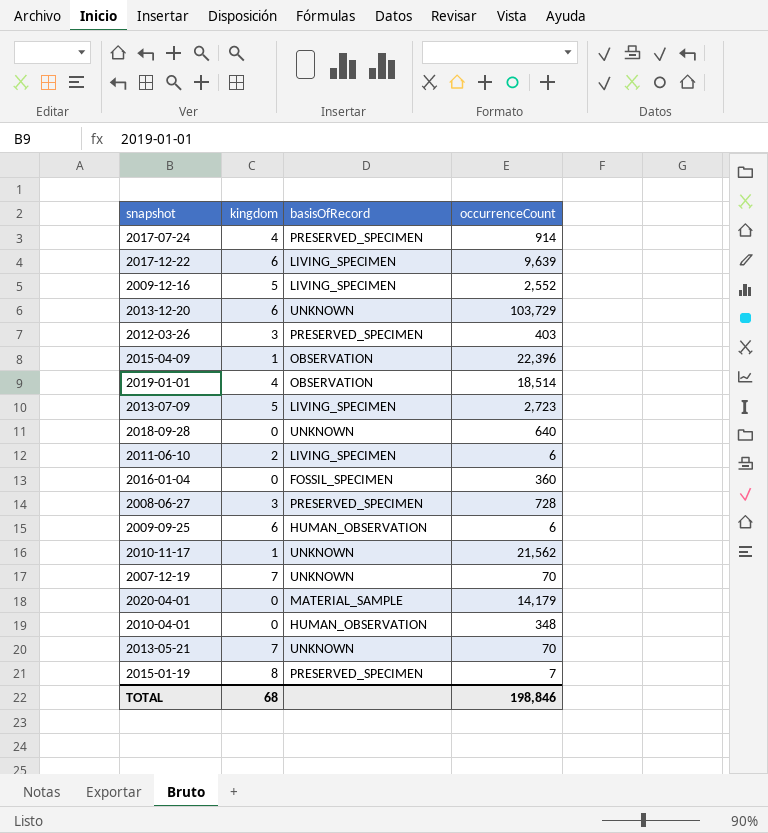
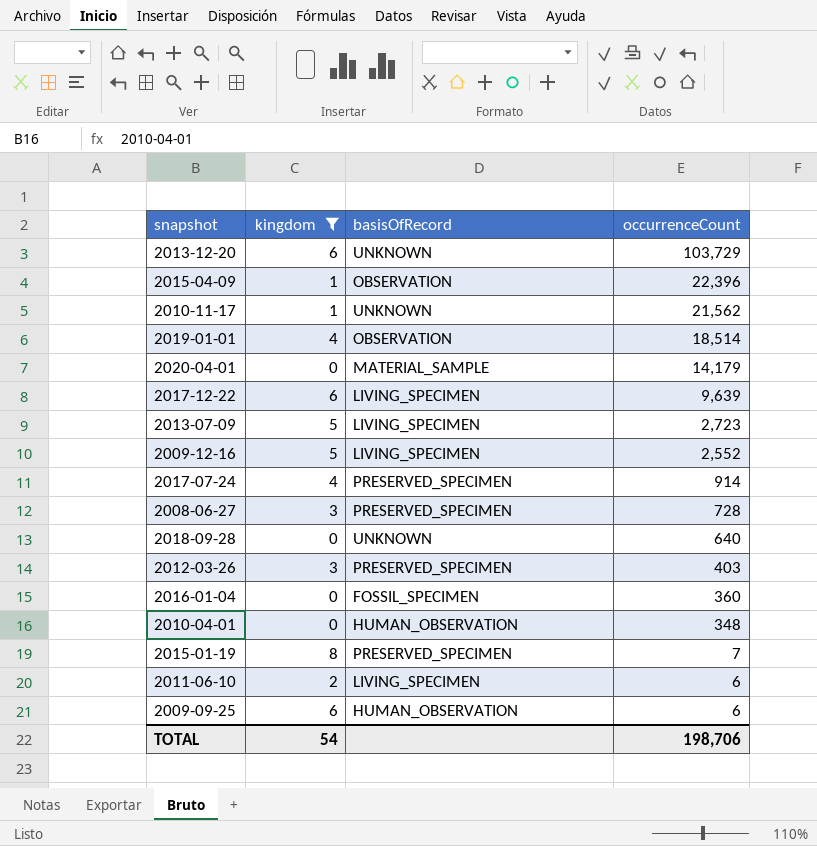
filter: none -> kingdom != 7
row order: none -> occurrenceCount descending
TOTAL | kingdom: 68 -> 54
TOTAL | occurrenceCount: 198,846 -> 198,706

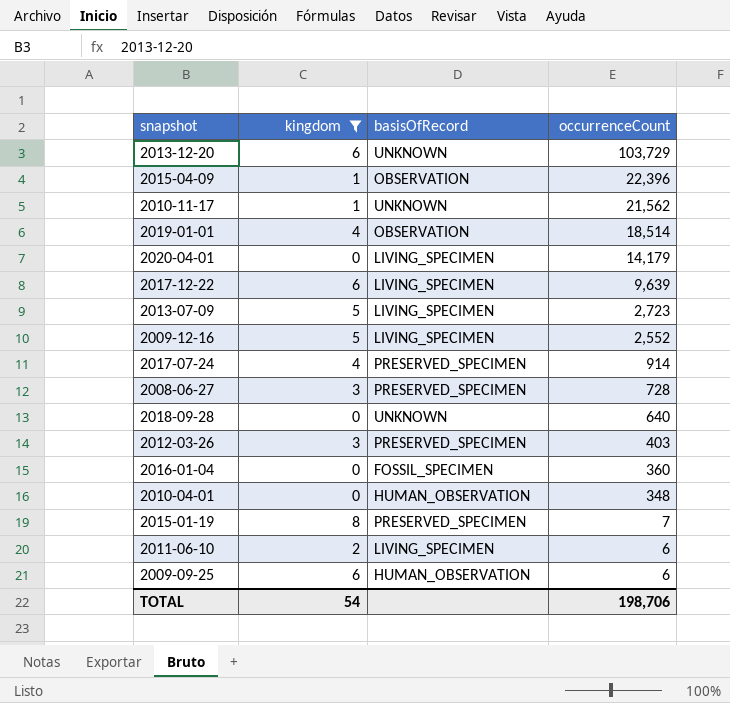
2020-04-01 | basisOfRecord: MATERIAL_SAMPLE -> LIVING_SPECIMEN

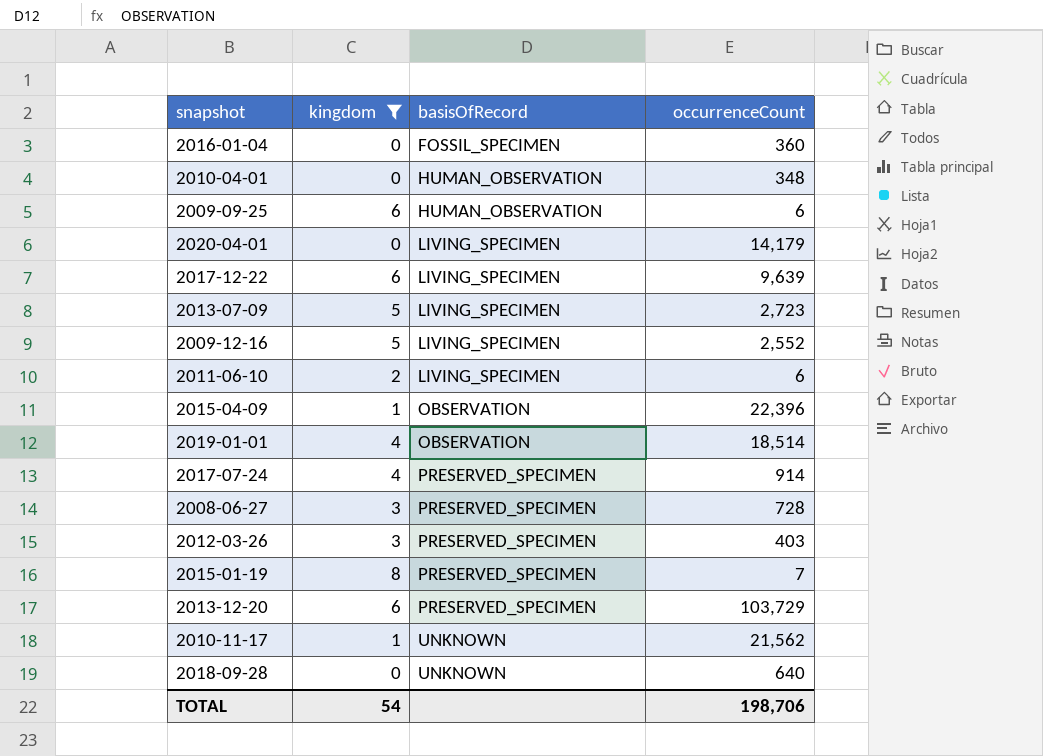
row order: occurrenceCount descending -> basisOfRecord ascending
2013-12-20 | basisOfRecord: UNKNOWN -> PRESERVED_SPECIMEN

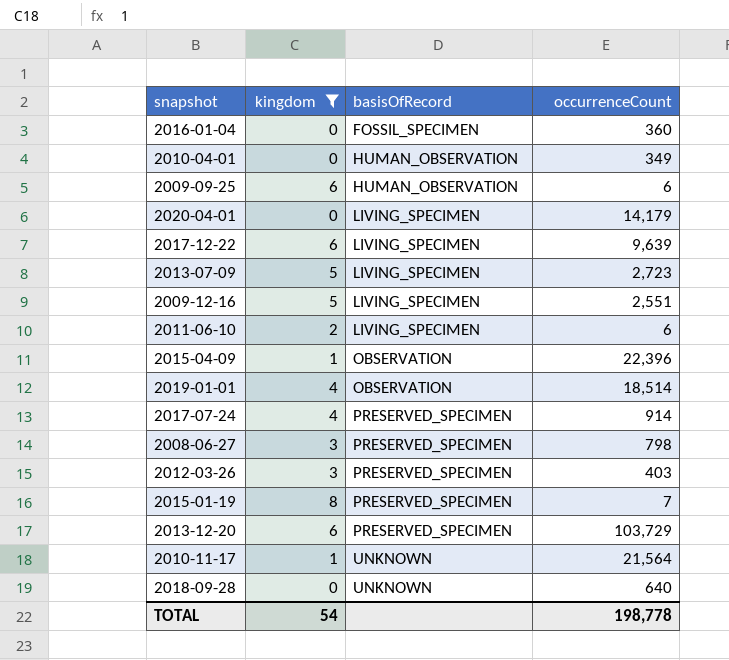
2010-04-01 | occurrenceCount: 348 -> 349
2009-12-16 | occurrenceCount: 2,552 -> 2,551
2008-06-27 | occurrenceCount: 728 -> 798
2010-11-17 | occurrenceCount: 21,562 -> 21,564
TOTAL | occurrenceCount: 198,706 -> 198,778

